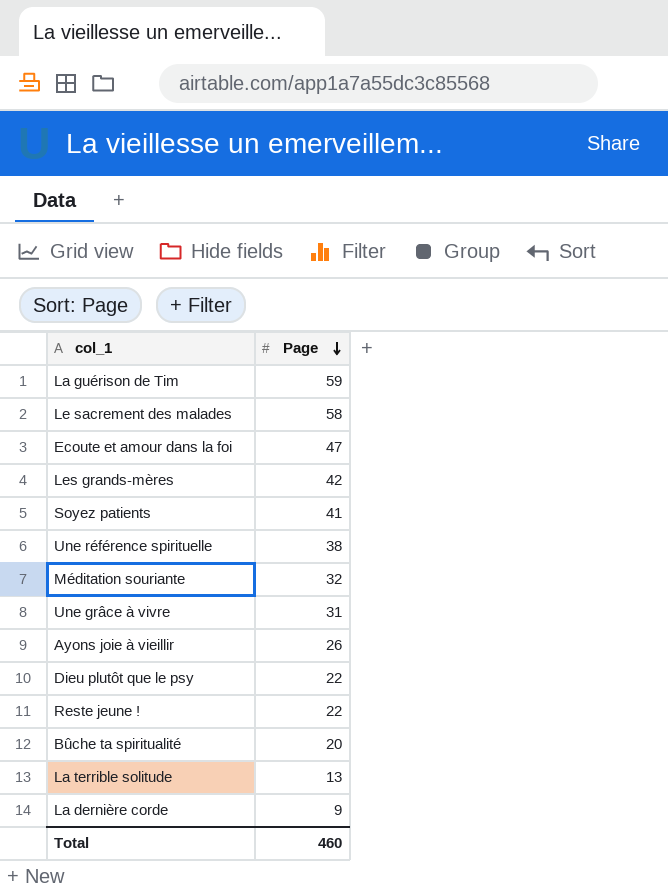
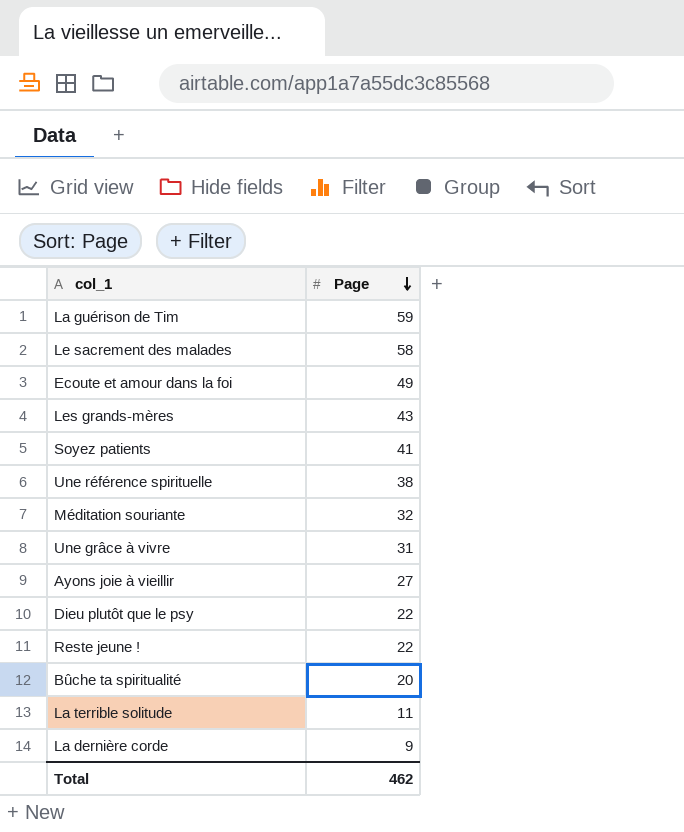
Ecoute et amour dans la foi | Page: 47 -> 49
Les grands-mères | Page: 42 -> 43
Ayons joie à vieillir | Page: 26 -> 27
La terrible solitude | Page: 13 -> 11
Total | Page: 460 -> 462

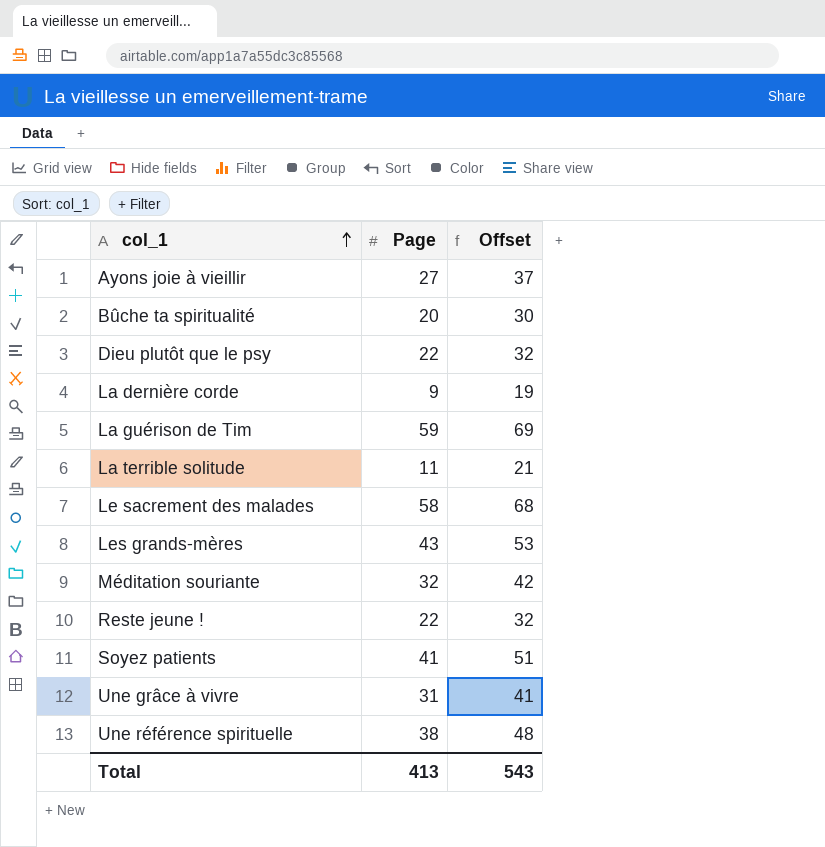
row order: Page descending -> col_1 ascending
column Offset | formula: none -> [Page] + 10
row Ecoute et amour dans la foi: 49 -> none
Total | Page: 462 -> 413

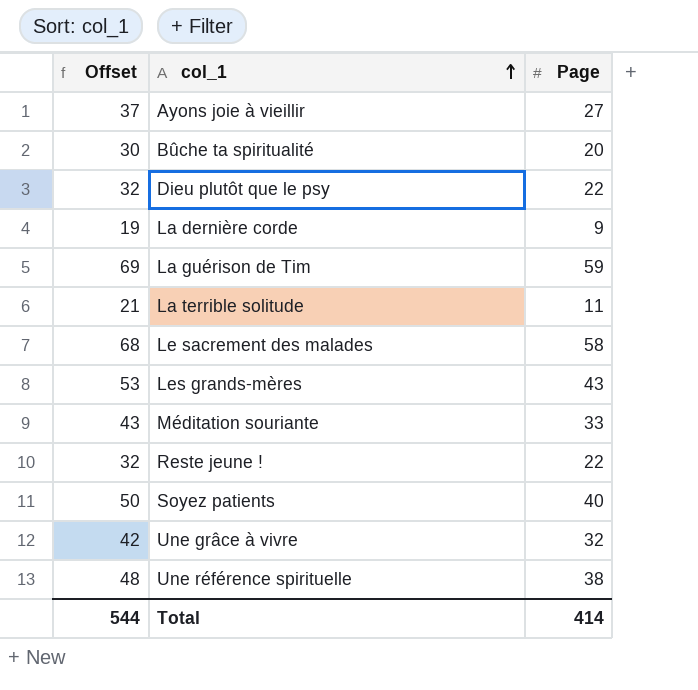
column Offset | position: 3 -> 1
Méditation souriante | Offset: 42 -> 43
Méditation souriante | Page: 32 -> 33
Soyez patients | Offset: 51 -> 50
Soyez patients | Page: 41 -> 40
Une grâce à vivre | Offset: 41 -> 42
Une grâce à vivre | Page: 31 -> 32
Total | Offset: 543 -> 544
Total | Page: 413 -> 414

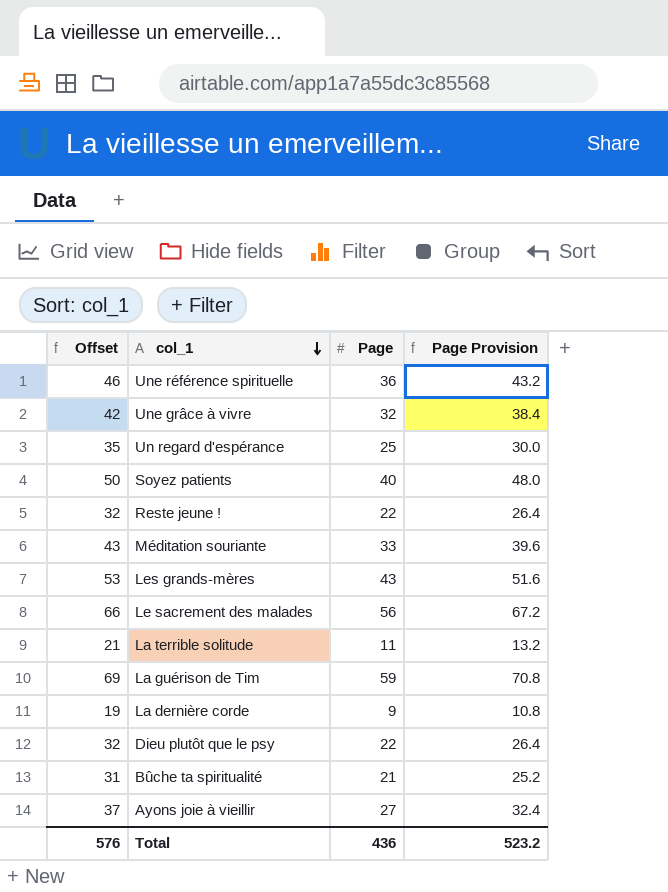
row order: col_1 ascending -> col_1 descending
column Page Provision | formula: none -> [Page] * 1.2
Une référence spirituelle | Offset: 48 -> 46
Une référence spirituelle | Page: 38 -> 36
row Un regard d'espérance: none -> 35 | 25 | 30.0
Le sacrement des malades | Offset: 68 -> 66
Le sacrement des malades | Page: 58 -> 56
Bûche ta spiritualité | Offset: 30 -> 31
Bûche ta spiritualité | Page: 20 -> 21
Total | Offset: 544 -> 576
Total | Page: 414 -> 436

